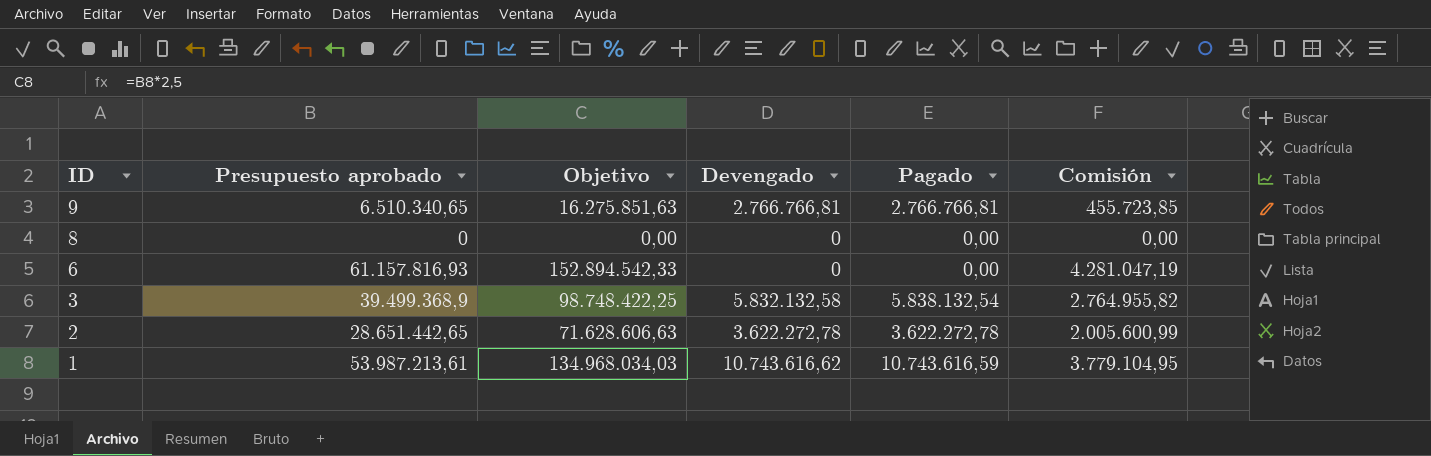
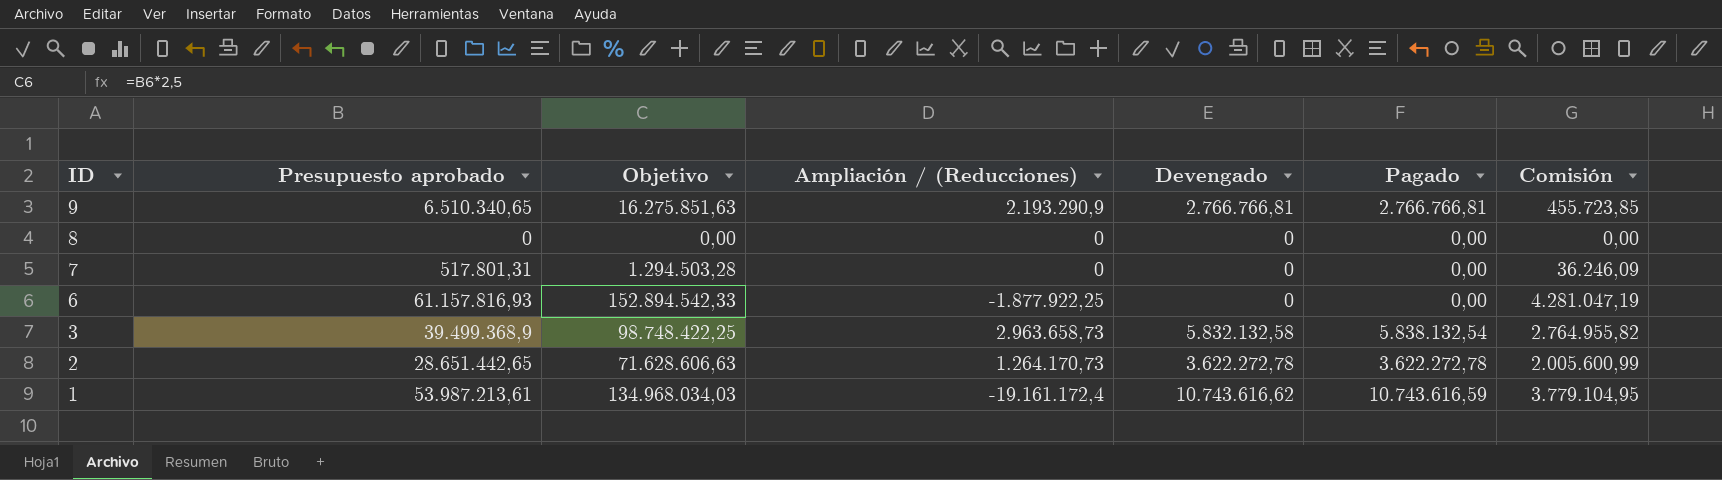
column Ampliación / (Reducciones) | position: none -> 4
row 7: none -> 517.801,31 | 1.294.503,28 | 0 | 0 | 0,00 | 36.246,09

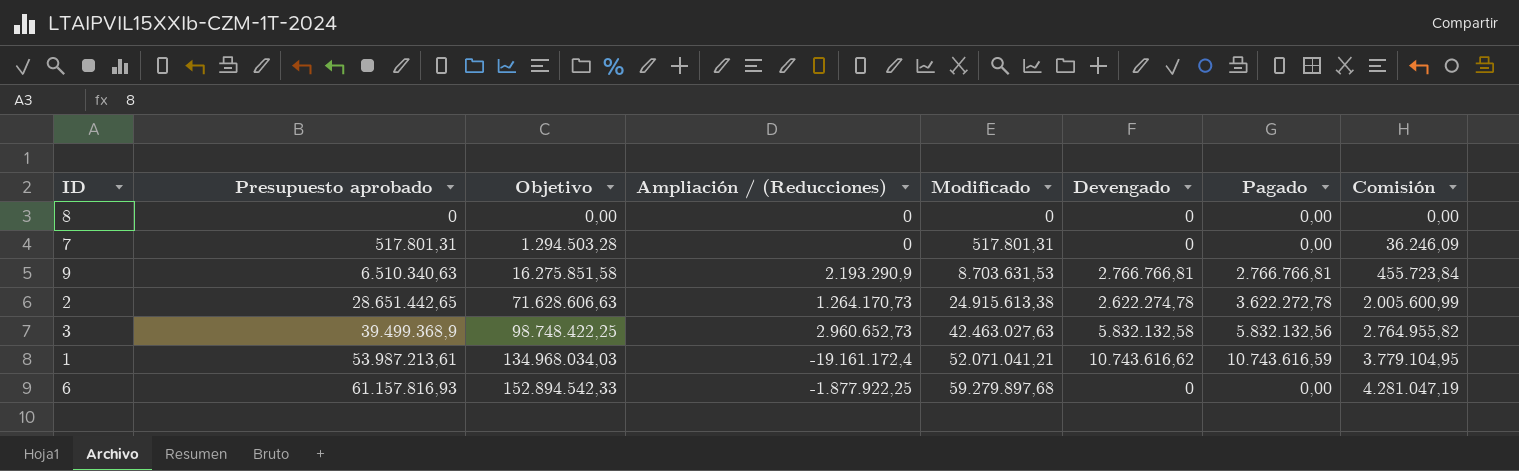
row order: ID descending -> Presupuesto aprobado ascending
column Modificado | position: none -> 5
9 | Presupuesto aprobado: 6.510.340,65 -> 6.510.340,63
9 | Objetivo: 16.275.851,63 -> 16.275.851,58
9 | Comisión: 455.723,85 -> 455.723,84
2 | Devengado: 3.622.272,78 -> 2.622.274,78
3 | Ampliación / (Reducciones): 2.963.658,73 -> 2.960.652,73
3 | Pagado: 5.838.132,54 -> 5.832.132,56

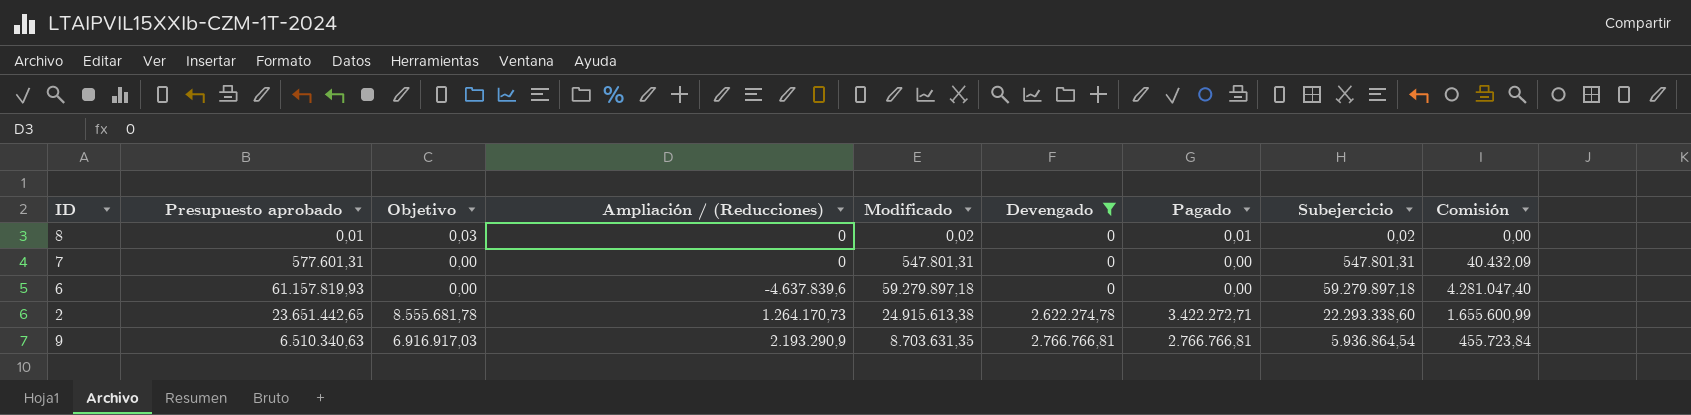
filter: none -> Devengado <= 2.766.766,81
row order: Presupuesto aprobado ascending -> Devengado ascending
column Objetivo | formula: [Presupuesto aprobado] * 2,5 -> [Pagado] * 2,5
column Subejercicio | formula: none -> [Modificado] - [Devengado]
8 | Presupuesto aprobado: 0 -> 0,01
8 | Modificado: 0 -> 0,02
8 | Pagado: 0,00 -> 0,01
7 | Presupuesto aprobado: 517.801,31 -> 577.601,31
7 | Modificado: 517.801,31 -> 547.801,31
7 | Comisión: 36.246,09 -> 40.432,09
6 | Presupuesto aprobado: 61.157.816,93 -> 61.157.819,93
6 | Ampliación / (Reducciones): -1.877.922,25 -> -4.637.839,6
6 | Modificado: 59.279.897,68 -> 59.279.897,18
6 | Comisión: 4.281.047,19 -> 4.281.047,40
2 | Presupuesto aprobado: 28.651.442,65 -> 23.651.442,65
2 | Pagado: 3.622.272,78 -> 3.422.272,71
2 | Comisión: 2.005.600,99 -> 1.655.600,99
9 | Modificado: 8.703.631,53 -> 8.703.631,35

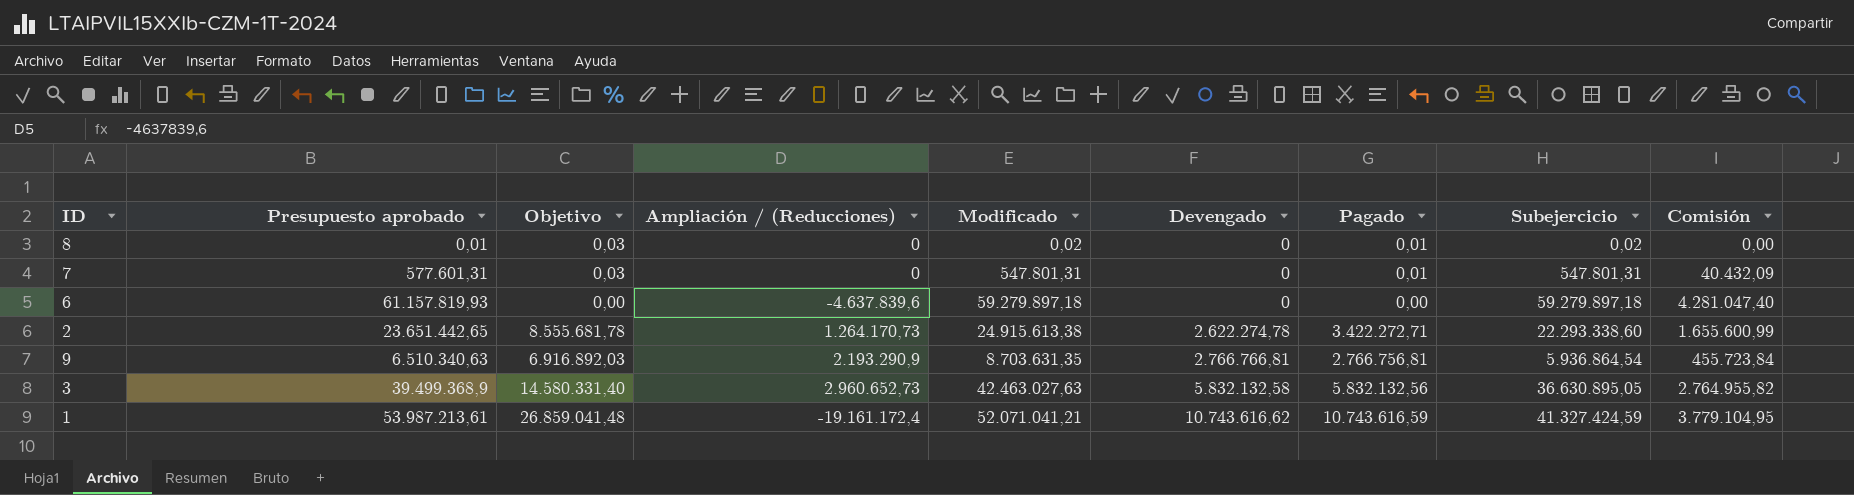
filter: Devengado <= 2.766.766,81 -> none
7 | Objetivo: 0,00 -> 0,03
7 | Pagado: 0,00 -> 0,01
9 | Objetivo: 6.916.917,03 -> 6.916.892,03
9 | Pagado: 2.766.766,81 -> 2.766.756,81

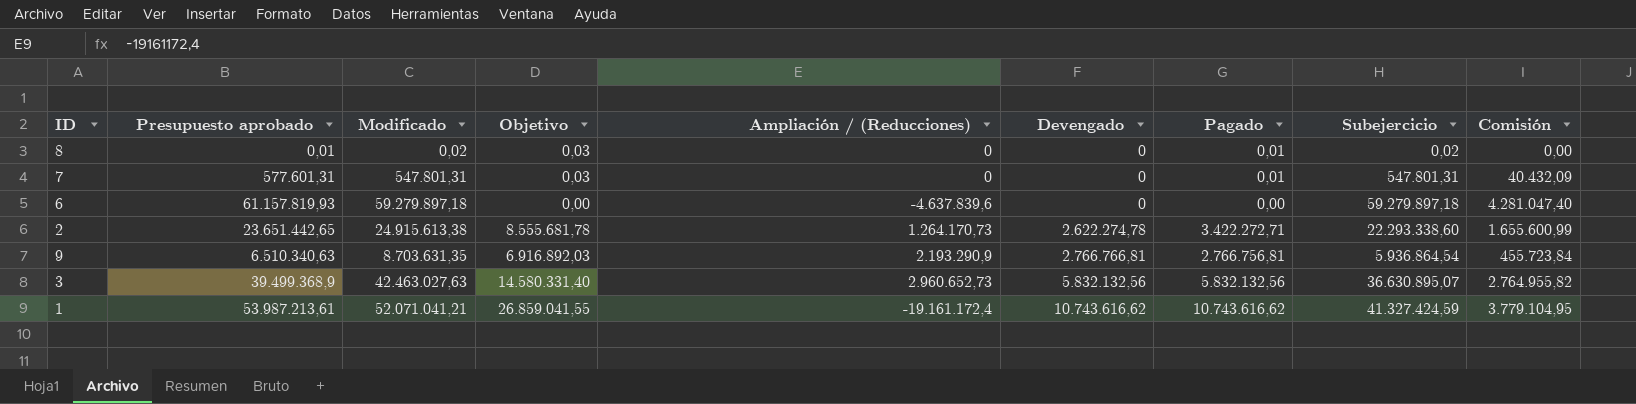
column Modificado | position: 5 -> 3
3 | Devengado: 5.832.132,58 -> 5.832.132,56
3 | Subejercicio: 36.630.895,05 -> 36.630.895,07
1 | Objetivo: 26.859.041,48 -> 26.859.041,55
1 | Pagado: 10.743.616,59 -> 10.743.616,62

